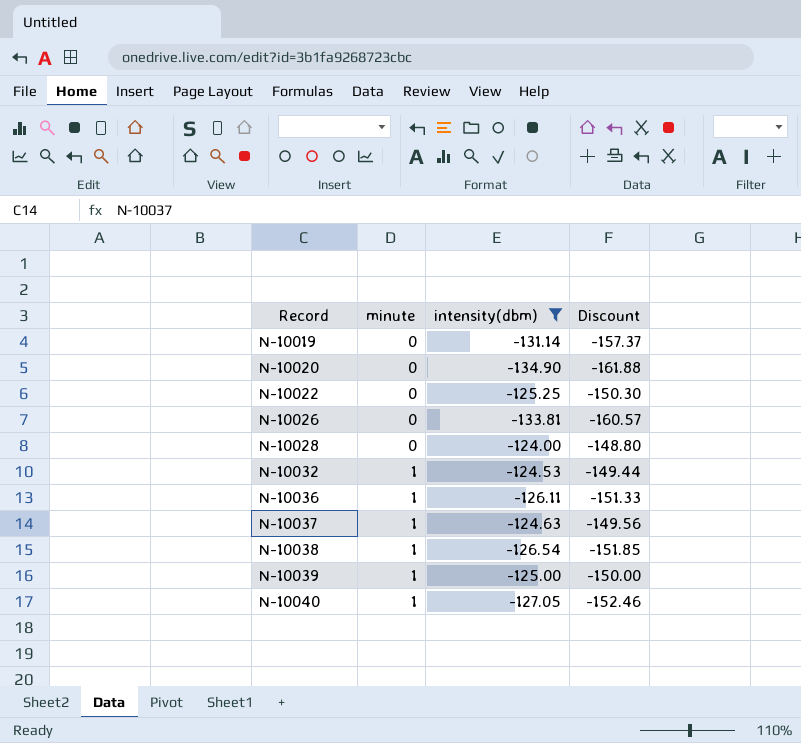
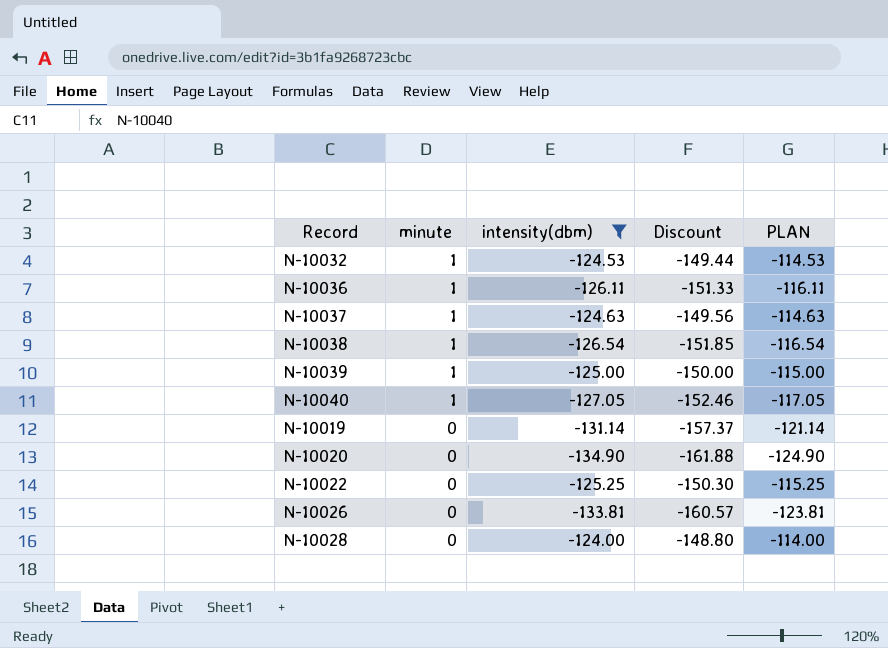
row order: Record ascending -> minute descending
column PLAN | formula: none -> [intensity(dbm)] + 10

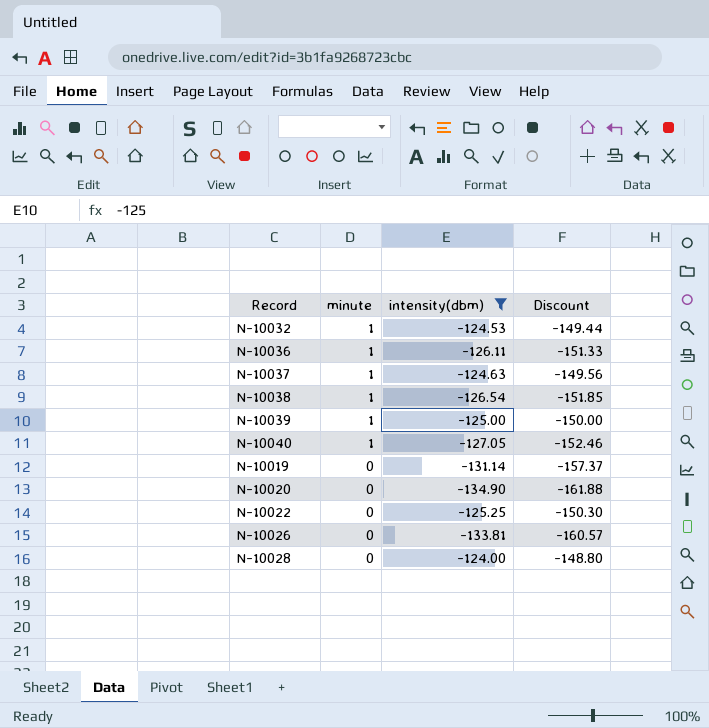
column PLAN | formula: [intensity(dbm)] + 10 -> none

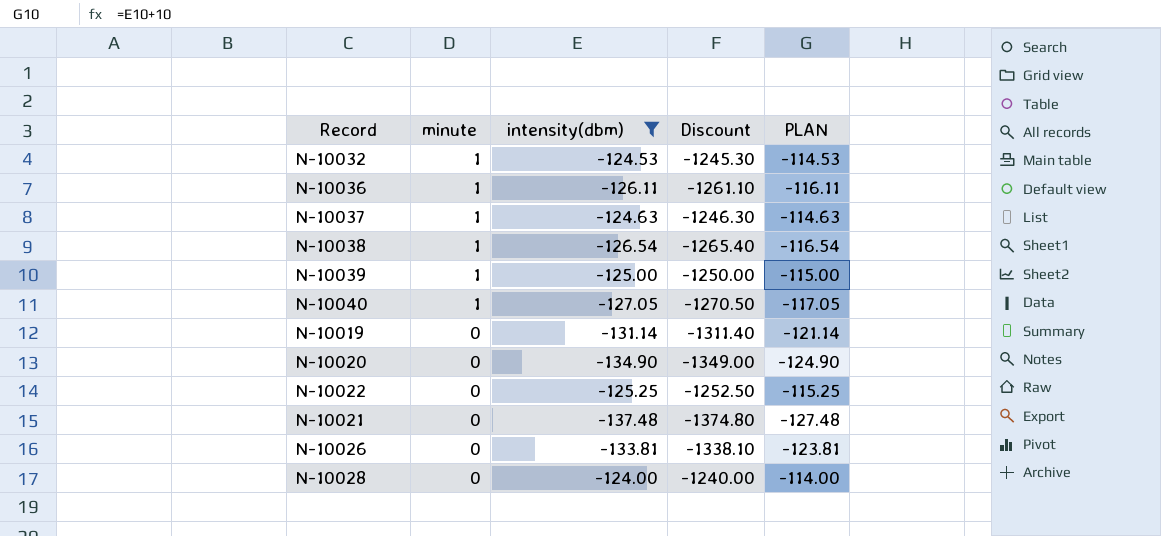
column Discount | formula: [intensity(dbm)] * 1.2 -> [intensity(dbm)] * 10
column PLAN | formula: none -> [intensity(dbm)] + 10
row N-10021: none -> 0 | -137.48 | -1374.80 | -127.48

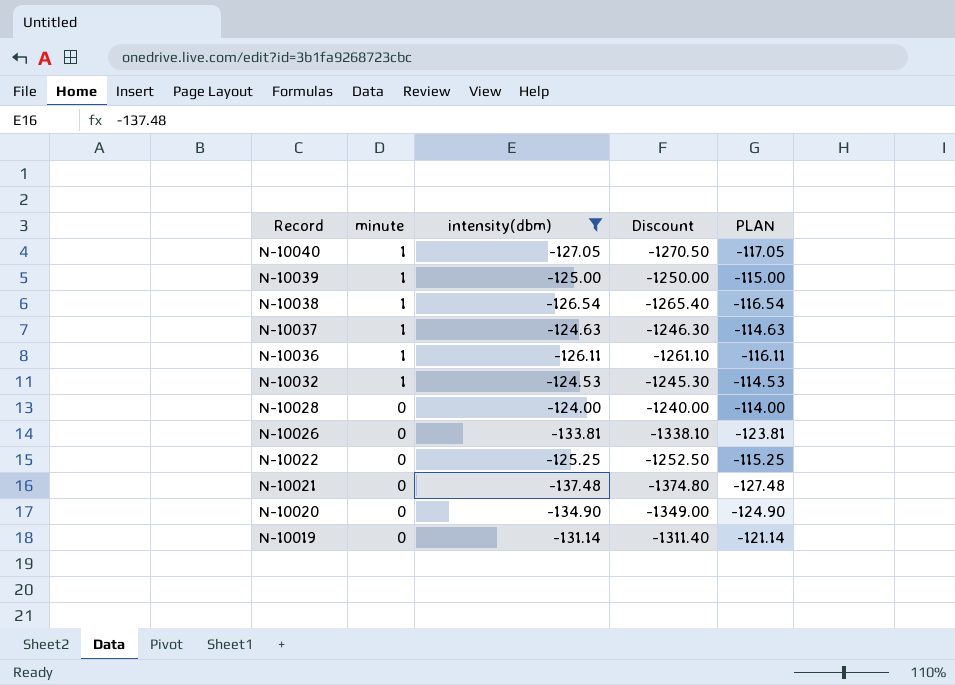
row order: minute descending -> Record descending

